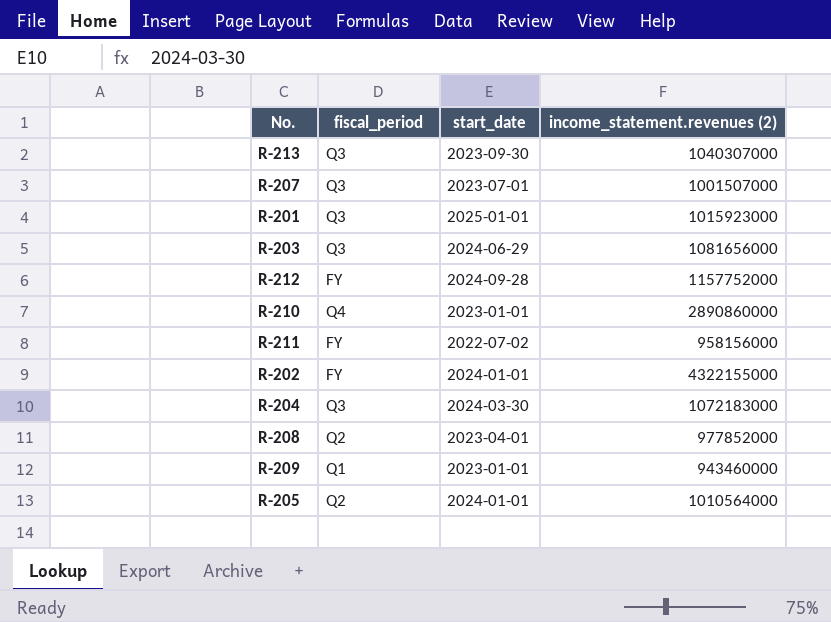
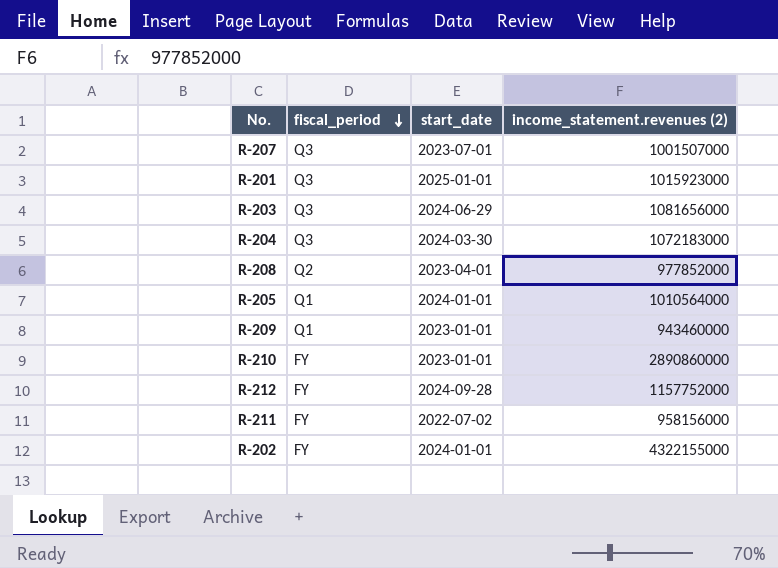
row order: none -> fiscal_period descending
row R-213: Q3 | 2023-09-30 | 1040307000 -> none
R-205 | fiscal_period: Q2 -> Q1
R-210 | fiscal_period: Q4 -> FY

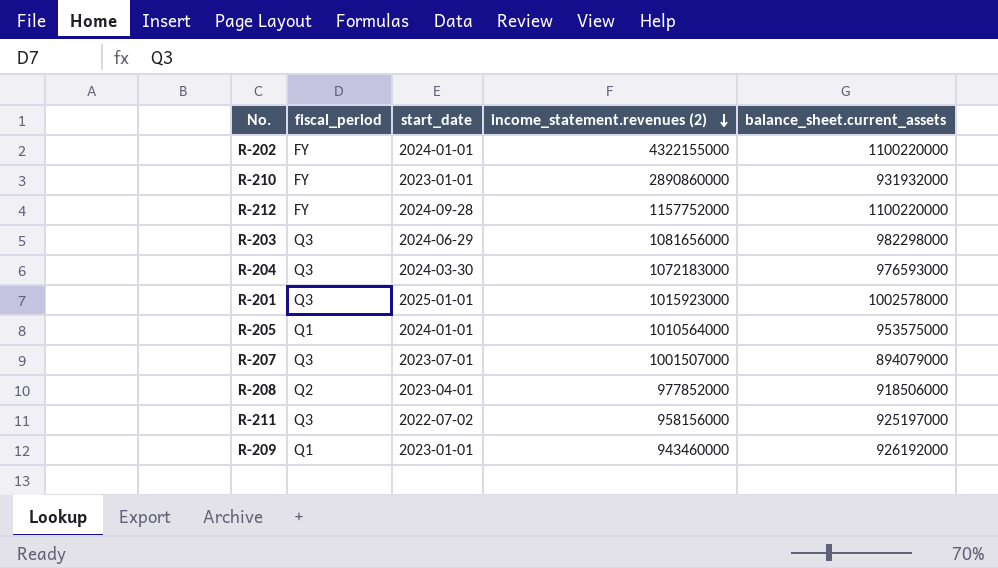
row order: fiscal_period descending -> income_statement.revenues (2) descending
column balance_sheet.current_assets | position: none -> 5
R-211 | fiscal_period: FY -> Q3

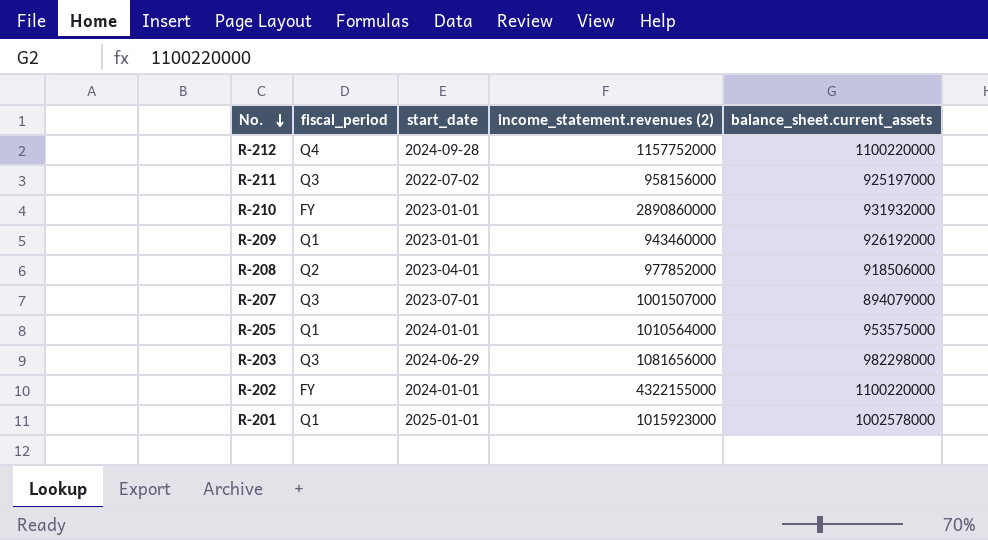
row order: income_statement.revenues (2) descending -> No. descending
row R-204: Q3 | 2024-03-30 | 1072183000 | 976593000 -> none
R-212 | fiscal_period: FY -> Q4
R-201 | fiscal_period: Q3 -> Q1

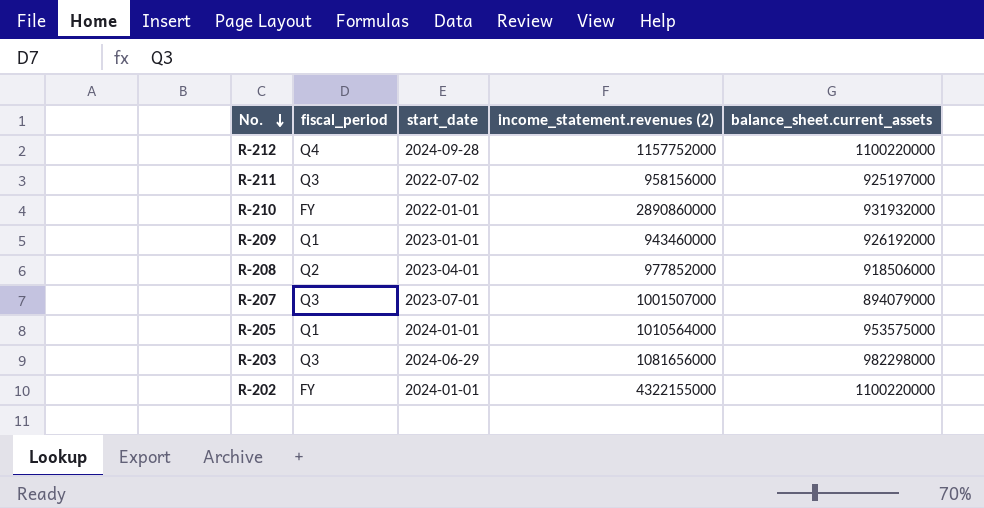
row R-201: Q1 | 2025-01-01 | 1015923000 | 1002578000 -> none
R-210 | start_date: 2023-01-01 -> 2022-01-01

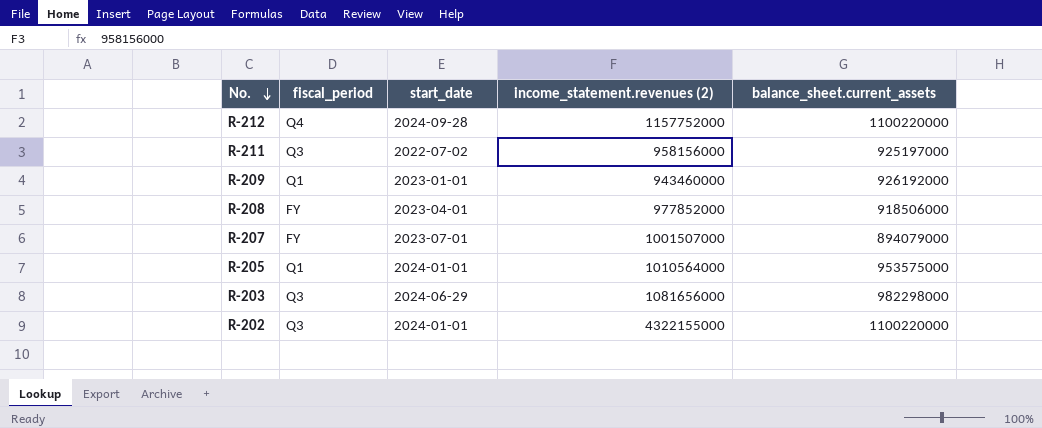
row R-210: FY | 2022-01-01 | 2890860000 | 931932000 -> none
R-208 | fiscal_period: Q2 -> FY
R-207 | fiscal_period: Q3 -> FY
R-202 | fiscal_period: FY -> Q3

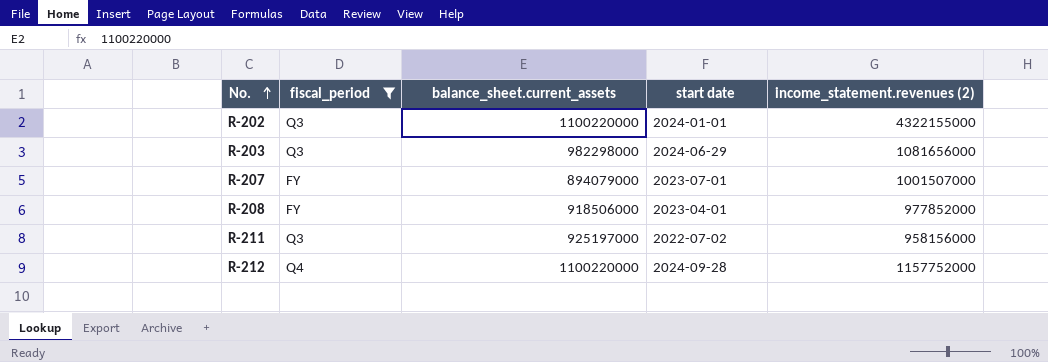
filter: none -> fiscal_period != Q1
row order: No. descending -> No. ascending
column balance_sheet.current_assets | position: 5 -> 3
column name: start_date -> start date

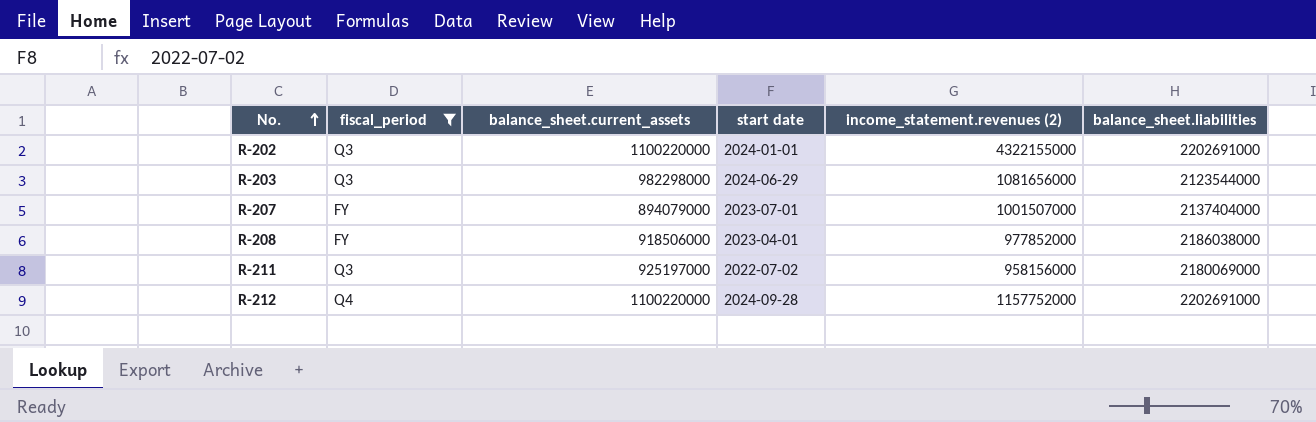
column balance_sheet.liabilities | position: none -> 6

